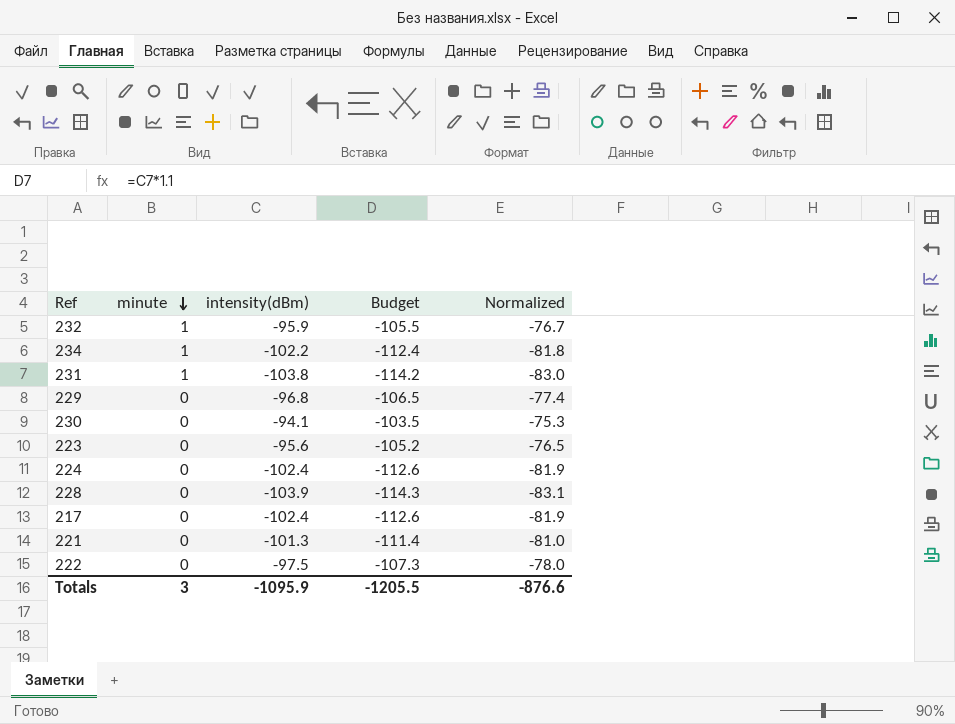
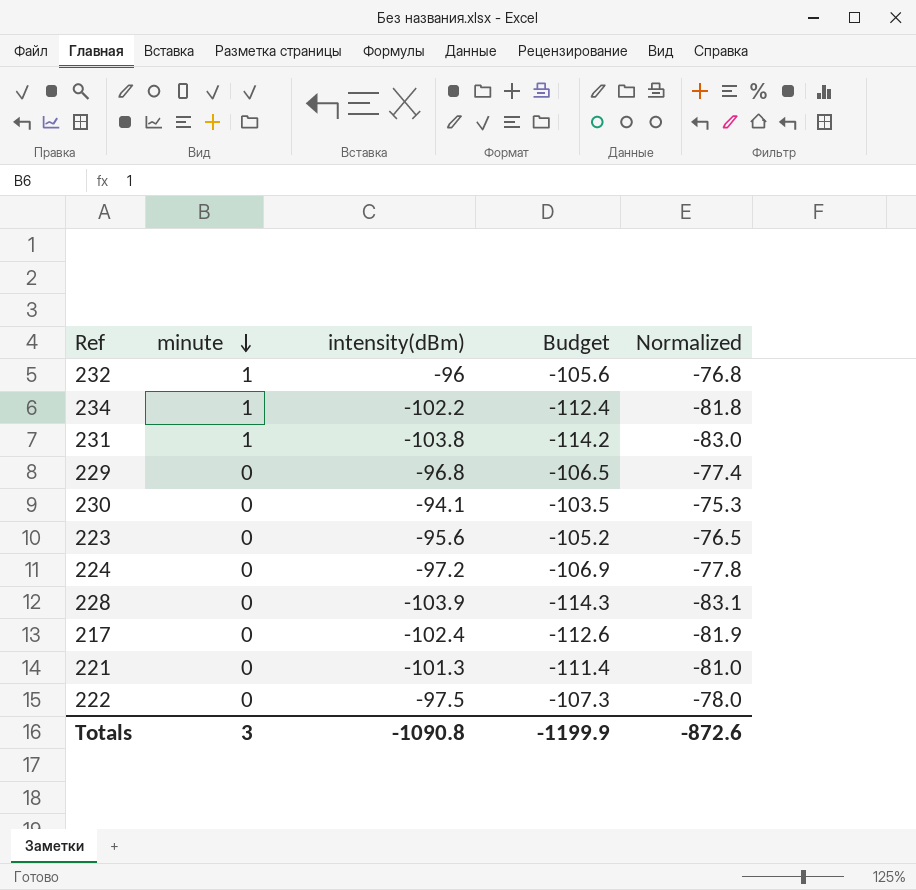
232 | intensity(dBm): -95.9 -> -96
232 | Budget: -105.5 -> -105.6
232 | Normalized: -76.7 -> -76.8
224 | intensity(dBm): -102.4 -> -97.2
224 | Budget: -112.6 -> -106.9
224 | Normalized: -81.9 -> -77.8
Totals | intensity(dBm): -1095.9 -> -1090.8
Totals | Budget: -1205.5 -> -1199.9
Totals | Normalized: -876.6 -> -872.6

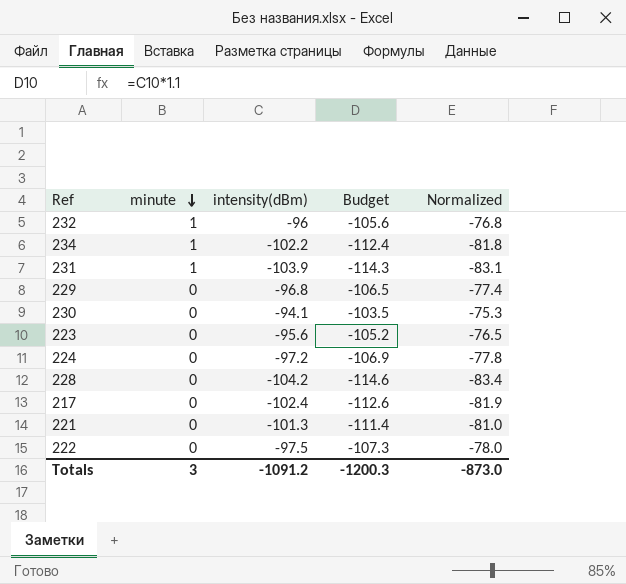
231 | intensity(dBm): -103.8 -> -103.9
231 | Budget: -114.2 -> -114.3
231 | Normalized: -83.0 -> -83.1
228 | intensity(dBm): -103.9 -> -104.2
228 | Budget: -114.3 -> -114.6
228 | Normalized: -83.1 -> -83.4
Totals | intensity(dBm): -1090.8 -> -1091.2
Totals | Budget: -1199.9 -> -1200.3
Totals | Normalized: -872.6 -> -873.0

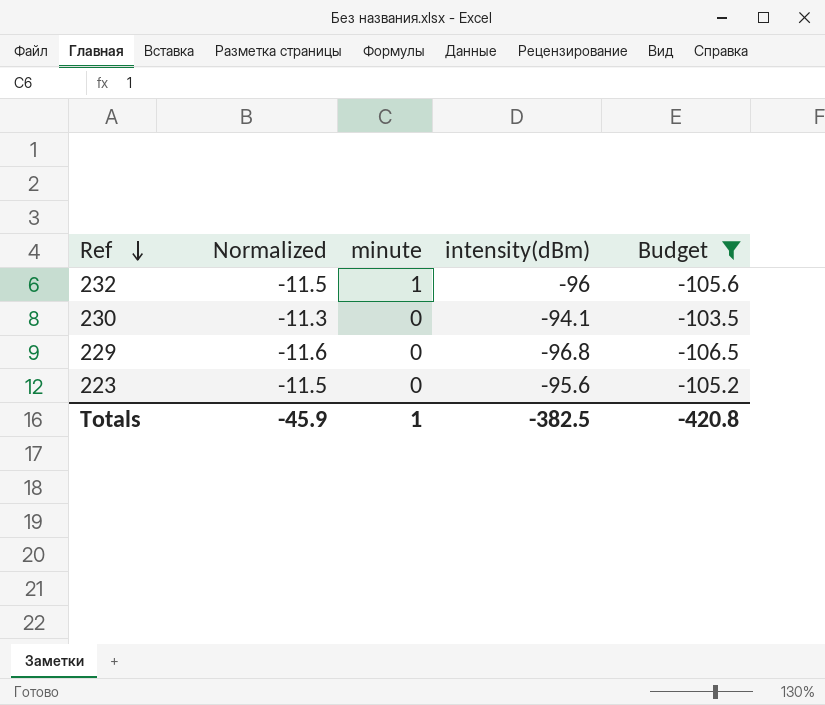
filter: none -> Budget >= -106.5
row order: minute descending -> Ref descending
column Normalized | formula: [intensity(dBm)] * 0.8 -> [intensity(dBm)] * 0.12
column Normalized | position: 5 -> 2
Totals | Normalized: -873.0 -> -45.9
Totals | minute: 3 -> 1
Totals | intensity(dBm): -1091.2 -> -382.5
Totals | Budget: -1200.3 -> -420.8

